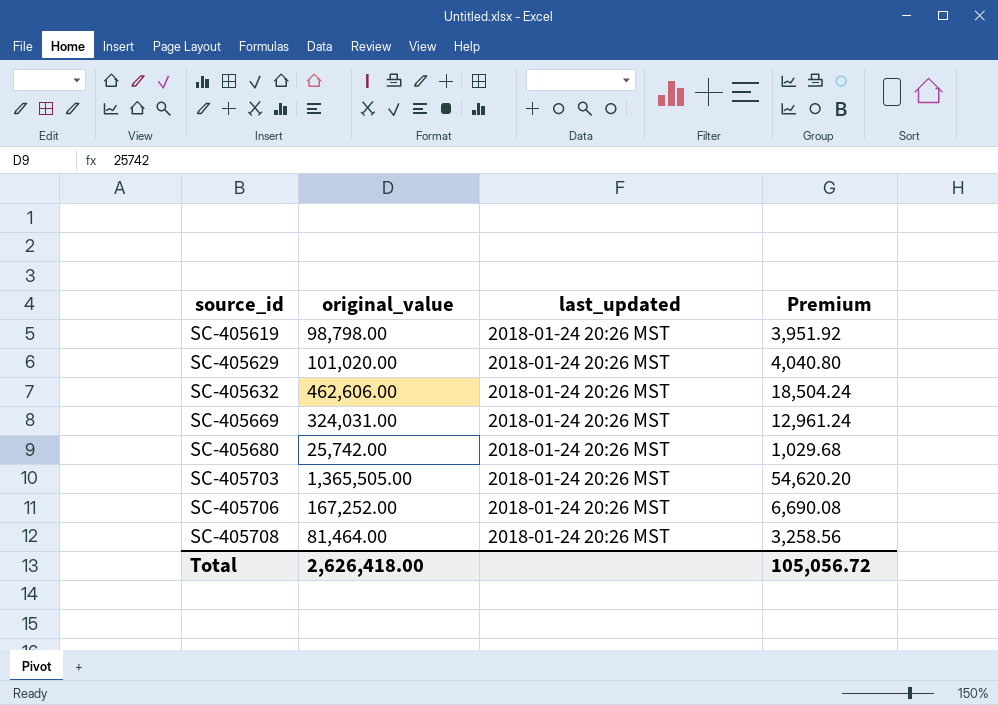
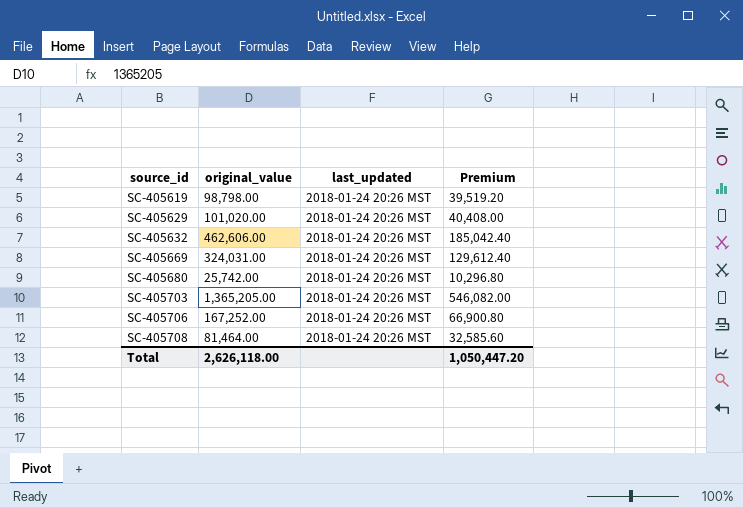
column Premium | formula: [original_value] * 0.04 -> [original_value] * 0.4
SC-405703 | original_value: 1,365,505.00 -> 1,365,205.00
Total | original_value: 2,626,418.00 -> 2,626,118.00
Total | Premium: 105,056.72 -> 1,050,447.20

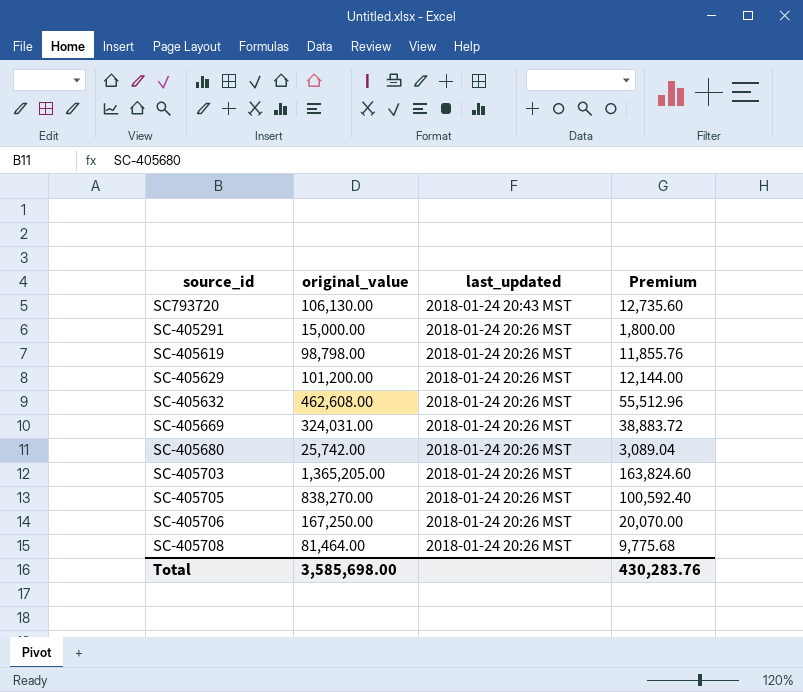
column Premium | formula: [original_value] * 0.4 -> [original_value] * 0.12
row SC793720: none -> 106,130.00 | 2018-01-24 20:43 MST | 12,735.60
row SC-405291: none -> 15,000.00 | 2018-01-24 20:26 MST | 1,800.00
SC-405629 | original_value: 101,020.00 -> 101,200.00
SC-405632 | original_value: 462,606.00 -> 462,608.00
row SC-405705: none -> 838,270.00 | 2018-01-24 20:26 MST | 100,592.40
SC-405706 | original_value: 167,252.00 -> 167,250.00
Total | original_value: 2,626,118.00 -> 3,585,698.00
Total | Premium: 1,050,447.20 -> 430,283.76

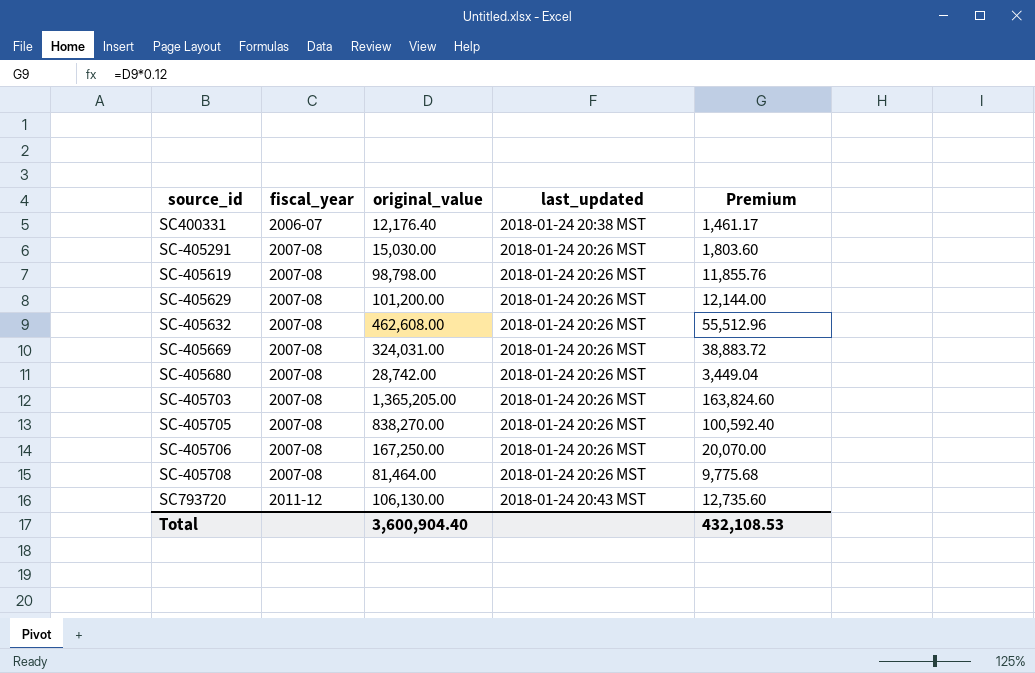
row order: source_id ascending -> fiscal_year ascending
column fiscal_year | position: none -> 2
row SC400331: none -> 2006-07 | 12,176.40 | 2018-01-24 20:38 MST | 1,461.17
SC-405291 | original_value: 15,000.00 -> 15,030.00
SC-405291 | Premium: 1,800.00 -> 1,803.60
SC-405680 | original_value: 25,742.00 -> 28,742.00
SC-405680 | Premium: 3,089.04 -> 3,449.04
Total | original_value: 3,585,698.00 -> 3,600,904.40
Total | Premium: 430,283.76 -> 432,108.53

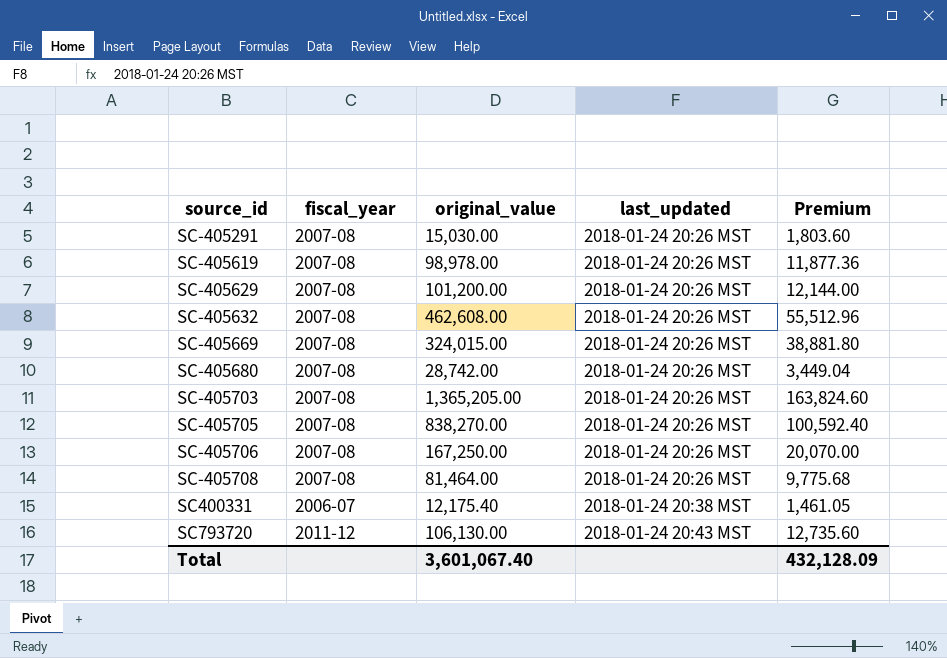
row order: fiscal_year ascending -> last_updated ascending
SC-405619 | original_value: 98,798.00 -> 98,978.00
SC-405619 | Premium: 11,855.76 -> 11,877.36
SC-405669 | original_value: 324,031.00 -> 324,015.00
SC-405669 | Premium: 38,883.72 -> 38,881.80
SC400331 | original_value: 12,176.40 -> 12,175.40
SC400331 | Premium: 1,461.17 -> 1,461.05
Total | original_value: 3,600,904.40 -> 3,601,067.40
Total | Premium: 432,108.53 -> 432,128.09

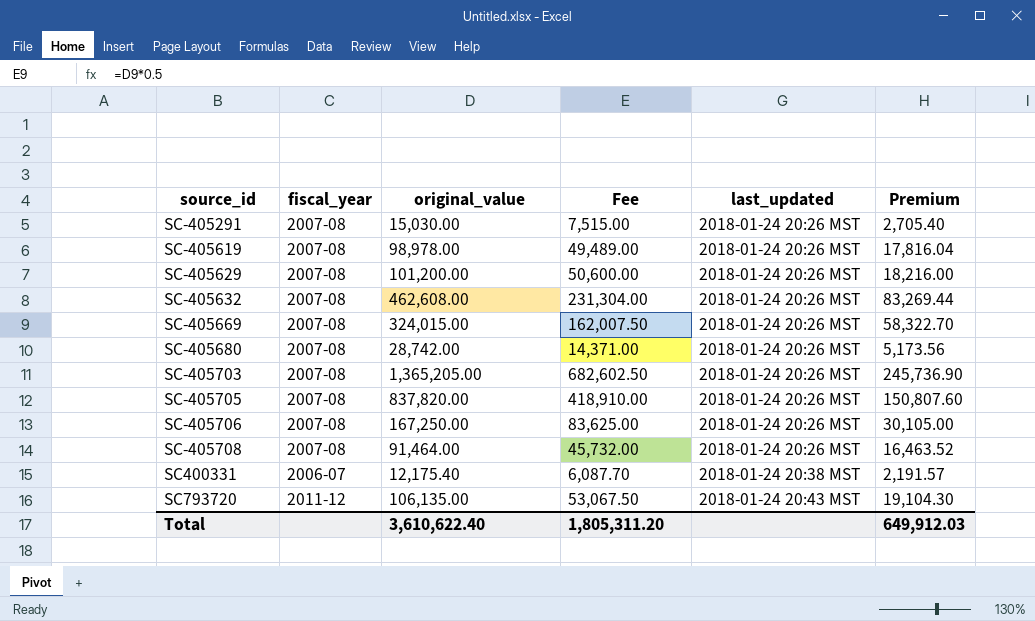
column Fee | formula: none -> [original_value] * 0.5
column Premium | formula: [original_value] * 0.12 -> [original_value] * 0.18
SC-405705 | original_value: 838,270.00 -> 837,820.00
SC-405708 | original_value: 81,464.00 -> 91,464.00
SC793720 | original_value: 106,130.00 -> 106,135.00
Total | original_value: 3,601,067.40 -> 3,610,622.40
Total | Premium: 432,128.09 -> 649,912.03

